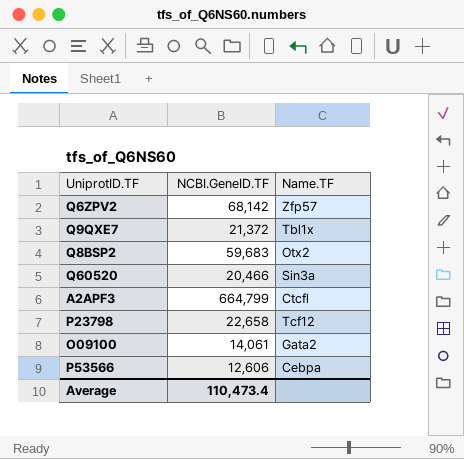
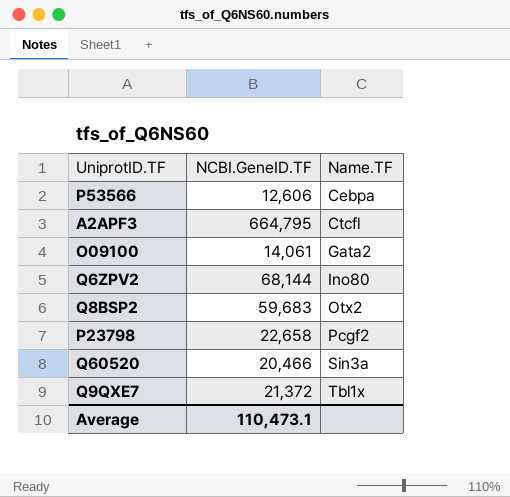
row order: none -> Name.TF ascending
A2APF3 | NCBI.GeneID.TF: 664,799 -> 664,795
Q6ZPV2 | NCBI.GeneID.TF: 68,142 -> 68,144
Q6ZPV2 | Name.TF: Zfp57 -> Ino80
P23798 | Name.TF: Tcf12 -> Pcgf2
Average | NCBI.GeneID.TF: 110,473.4 -> 110,473.1

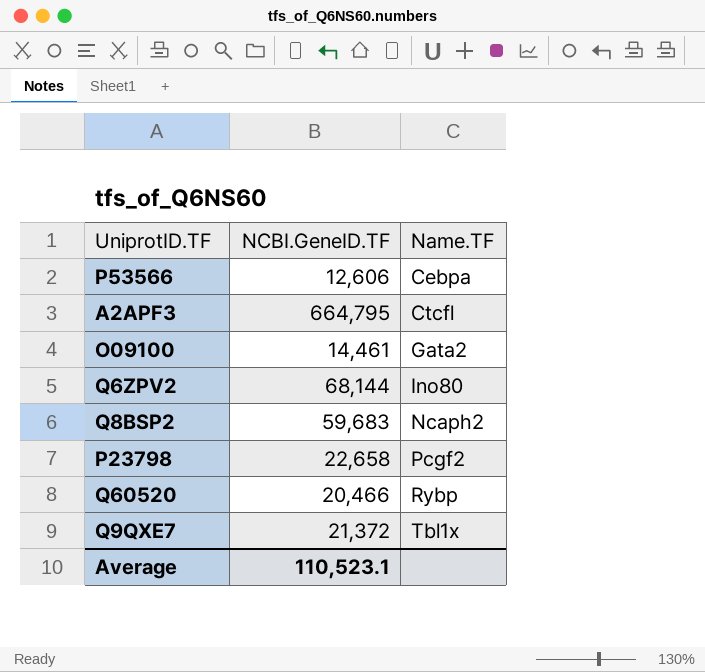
O09100 | NCBI.GeneID.TF: 14,061 -> 14,461
Q8BSP2 | Name.TF: Otx2 -> Ncaph2
Q60520 | Name.TF: Sin3a -> Rybp
Average | NCBI.GeneID.TF: 110,473.1 -> 110,523.1

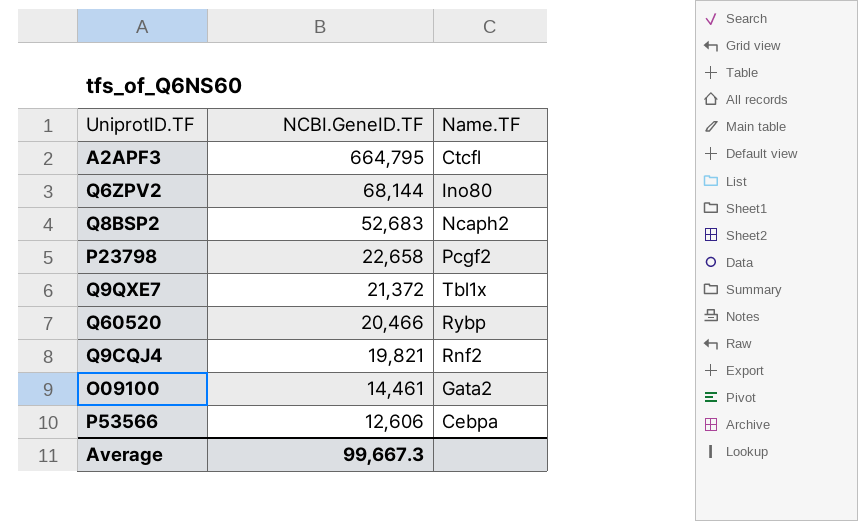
row order: Name.TF ascending -> NCBI.GeneID.TF descending
Q8BSP2 | NCBI.GeneID.TF: 59,683 -> 52,683
row Q9CQJ4: none -> 19,821 | Rnf2
Average | NCBI.GeneID.TF: 110,523.1 -> 99,667.3

